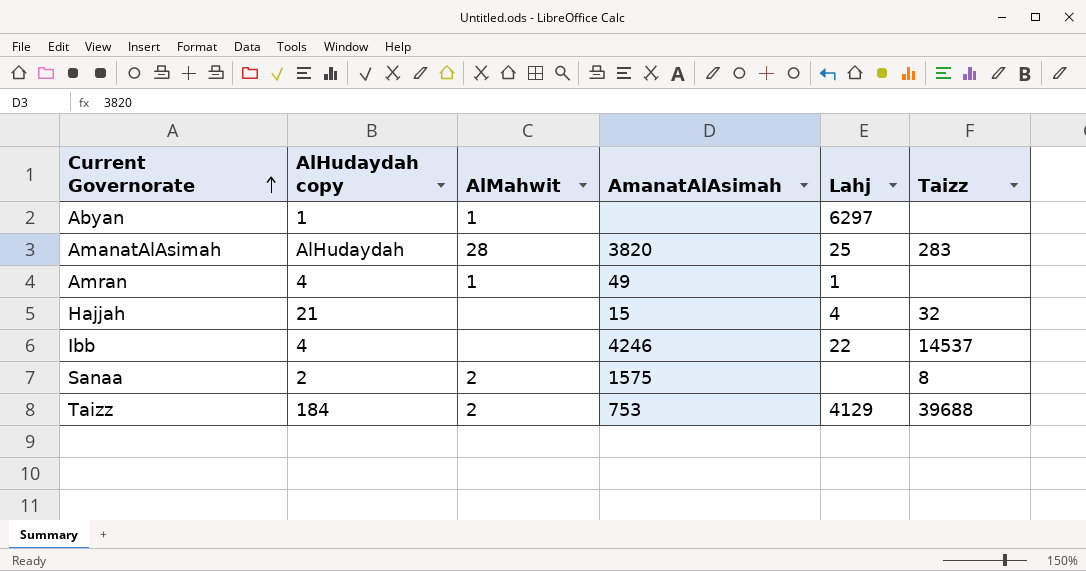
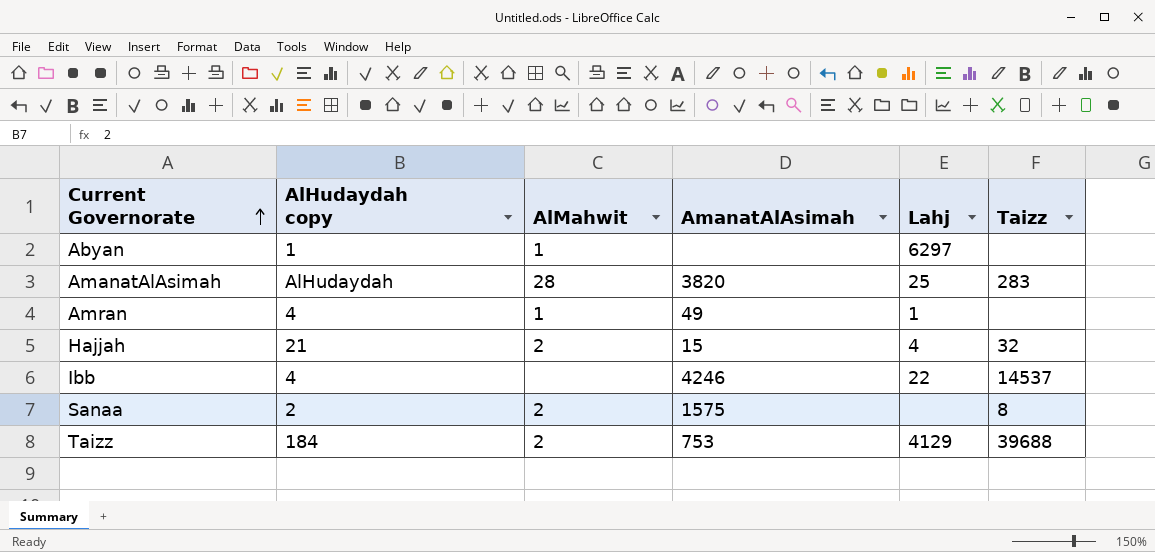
Hajjah | AlMahwit: none -> 2

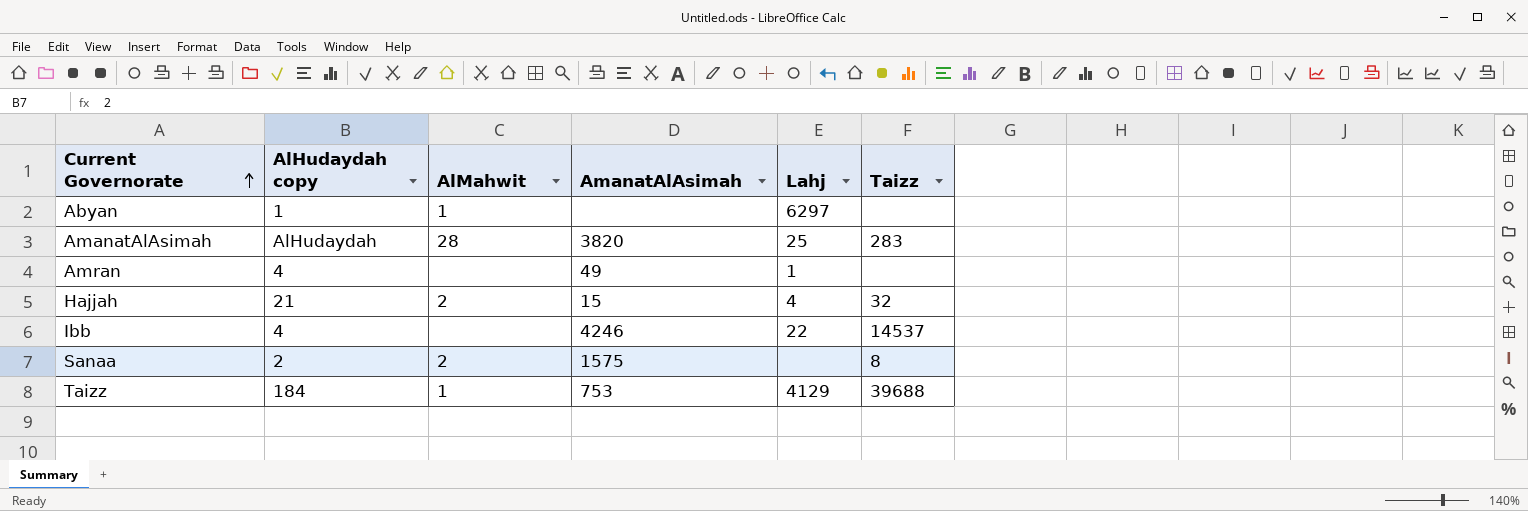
Amran | AlMahwit: 1 -> none
Taizz | AlMahwit: 2 -> 1

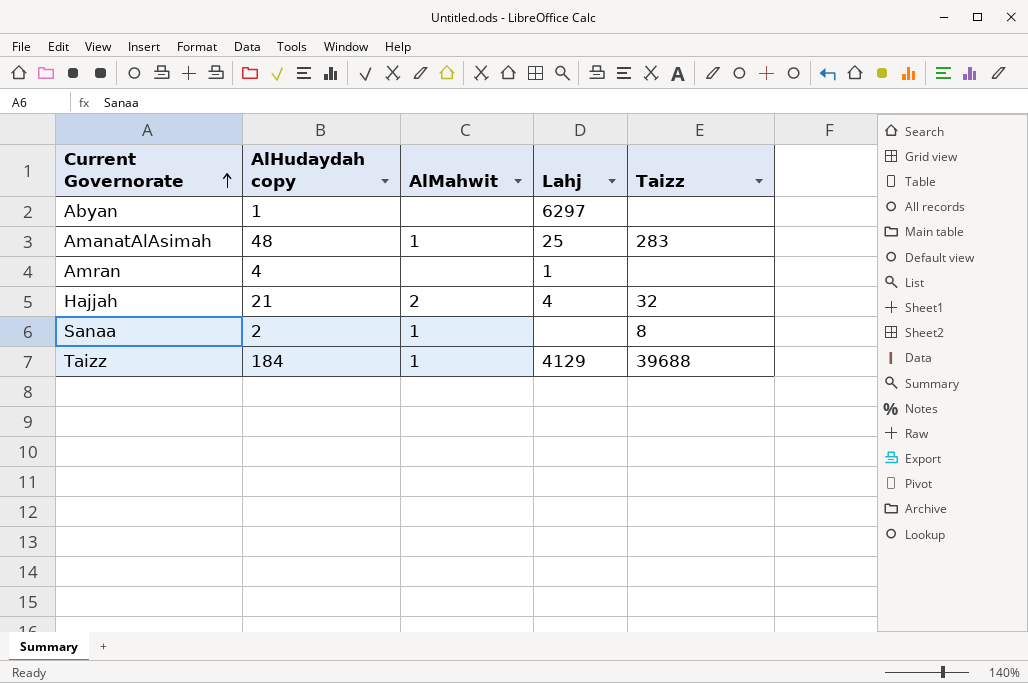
column AmanatAlAsimah | position: 4 -> none
row Ibb: 4 | none | 4246 | 22 | 14537 -> none
Abyan | AlMahwit: 1 -> none
AmanatAlAsimah | AlHudaydah copy: AlHudaydah -> 48
AmanatAlAsimah | AlMahwit: 28 -> 1
Sanaa | AlMahwit: 2 -> 1

